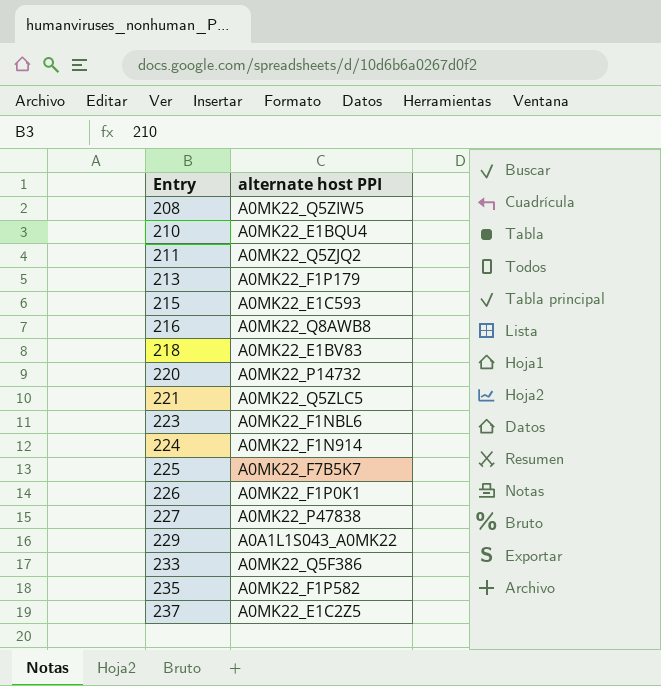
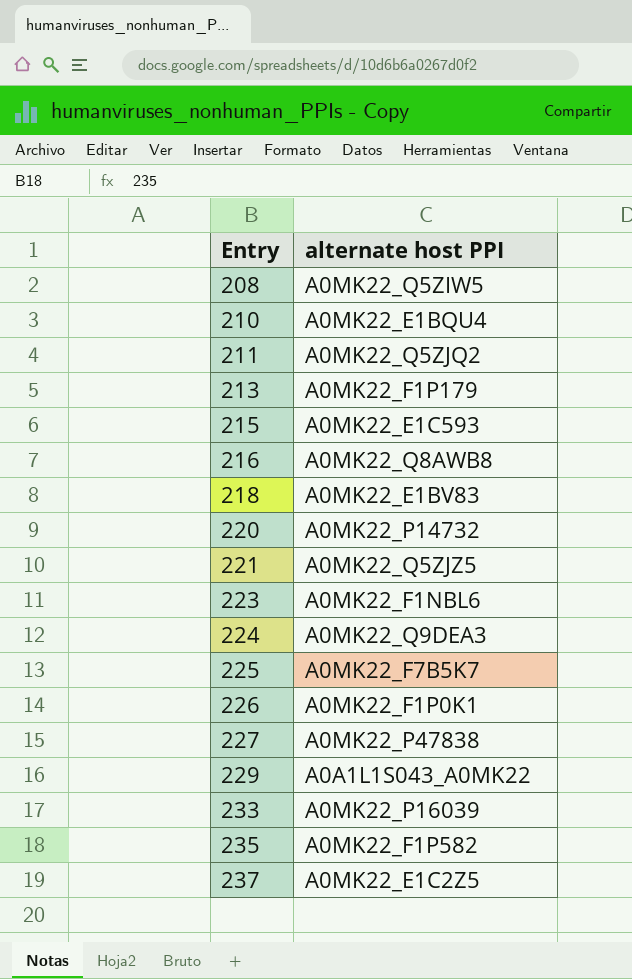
221 | alternate host PPI: A0MK22_Q5ZLC5 -> A0MK22_Q5ZJZ5
224 | alternate host PPI: A0MK22_F1N914 -> A0MK22_Q9DEA3
233 | alternate host PPI: A0MK22_Q5F386 -> A0MK22_P16039

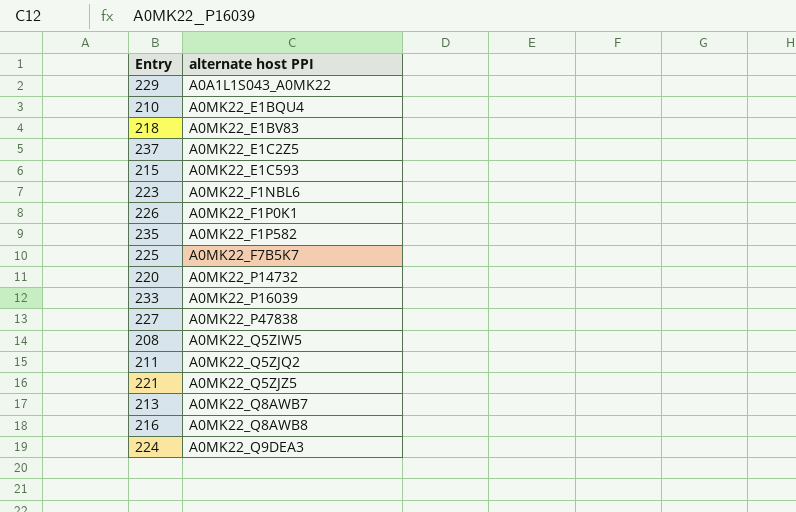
row order: Entry ascending -> alternate host PPI ascending
213 | alternate host PPI: A0MK22_F1P179 -> A0MK22_Q8AWB7

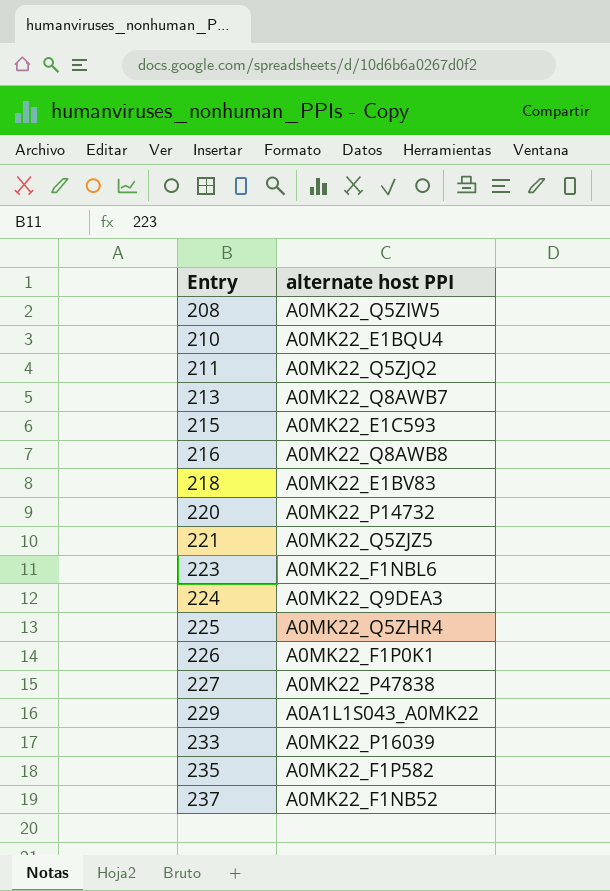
row order: alternate host PPI ascending -> Entry ascending
225 | alternate host PPI: A0MK22_F7B5K7 -> A0MK22_Q5ZHR4
237 | alternate host PPI: A0MK22_E1C2Z5 -> A0MK22_F1NB52

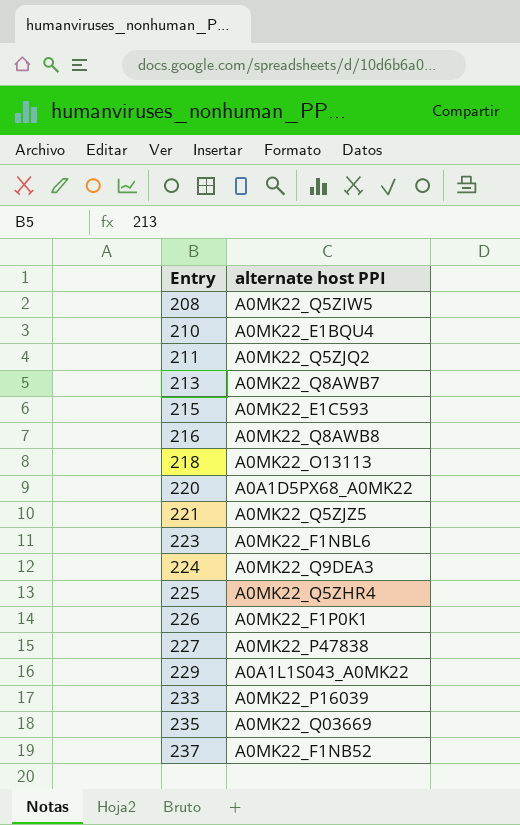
218 | alternate host PPI: A0MK22_E1BV83 -> A0MK22_O13113
220 | alternate host PPI: A0MK22_P14732 -> A0A1D5PX68_A0MK22
235 | alternate host PPI: A0MK22_F1P582 -> A0MK22_Q03669

